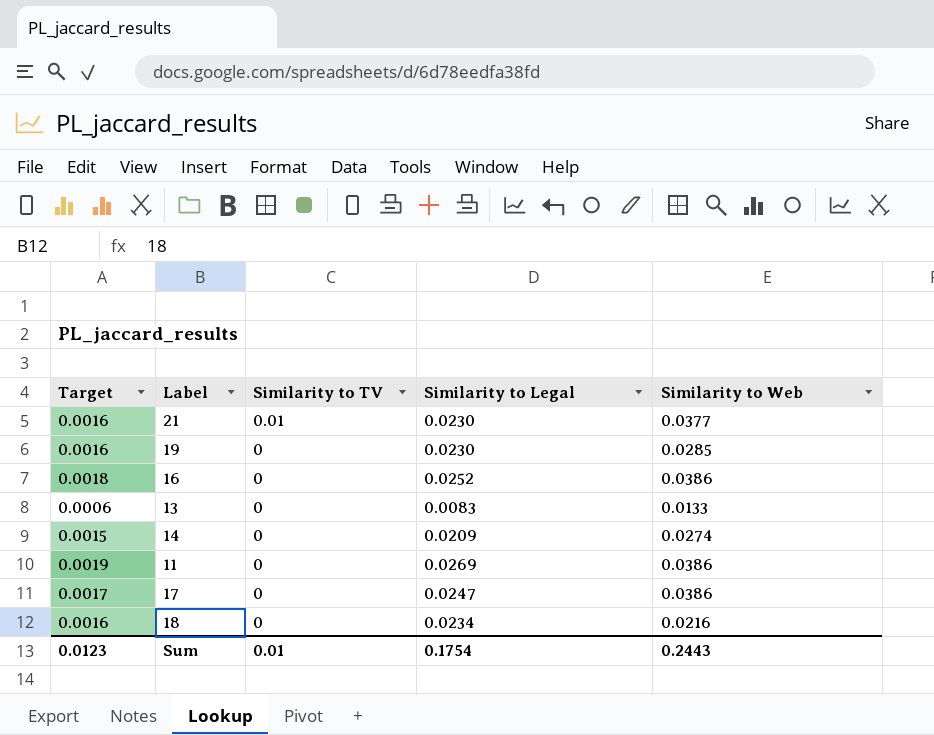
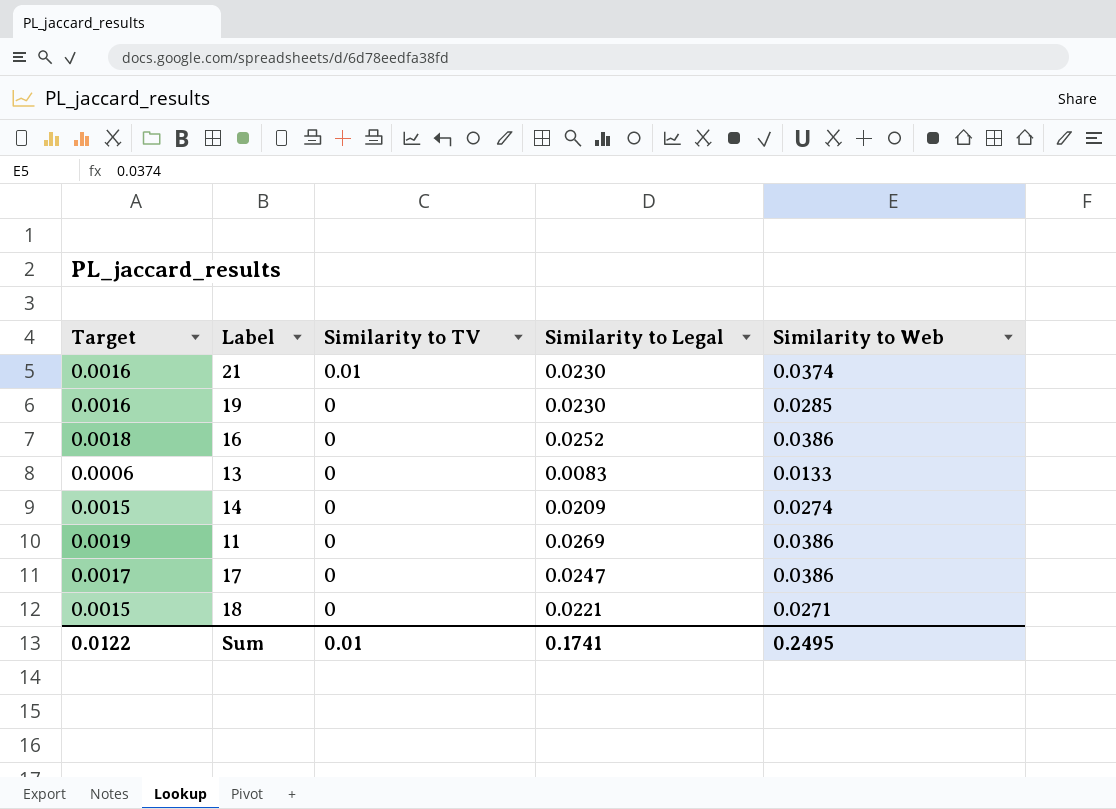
21 | Similarity to Web: 0.0377 -> 0.0374
18 | Target: 0.0016 -> 0.0015
18 | Similarity to Legal: 0.0234 -> 0.0221
18 | Similarity to Web: 0.0216 -> 0.0271
Sum | Target: 0.0123 -> 0.0122
Sum | Similarity to Legal: 0.1754 -> 0.1741
Sum | Similarity to Web: 0.2443 -> 0.2495

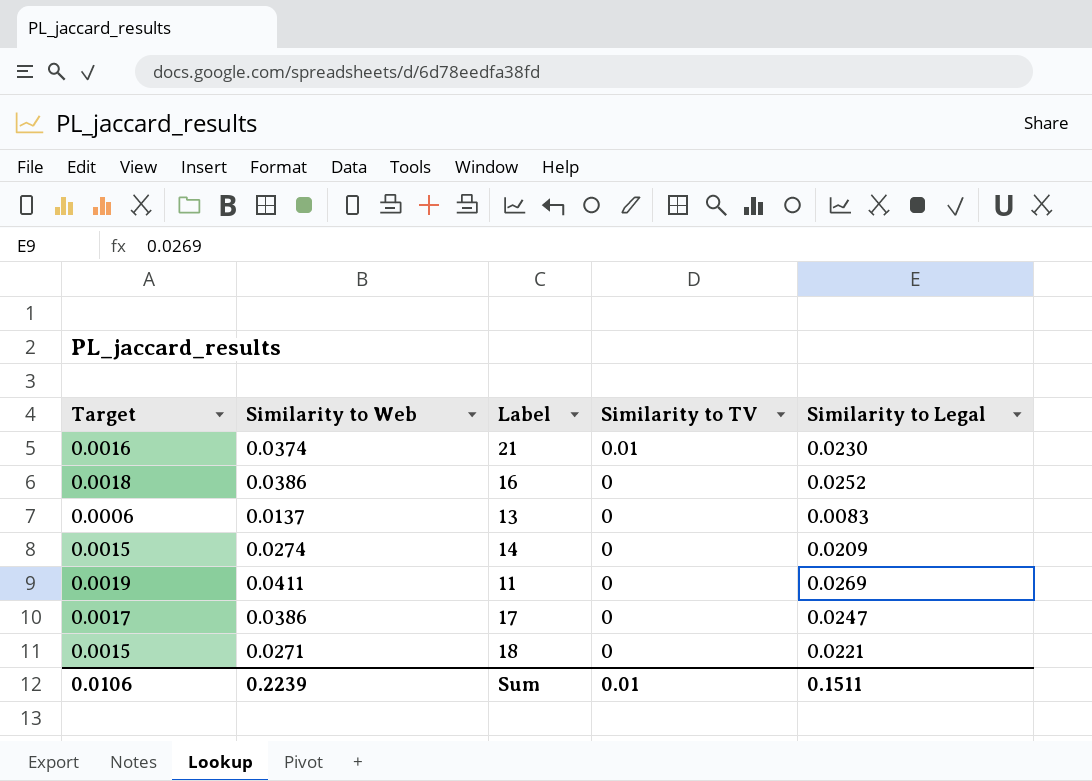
column Similarity to Web | position: 5 -> 2
row 19: 0.0016 | 0 | 0.0230 | 0.0285 -> none
13 | Similarity to Web: 0.0133 -> 0.0137
11 | Similarity to Web: 0.0386 -> 0.0411
Sum | Target: 0.0122 -> 0.0106
Sum | Similarity to Web: 0.2495 -> 0.2239
Sum | Similarity to Legal: 0.1741 -> 0.1511

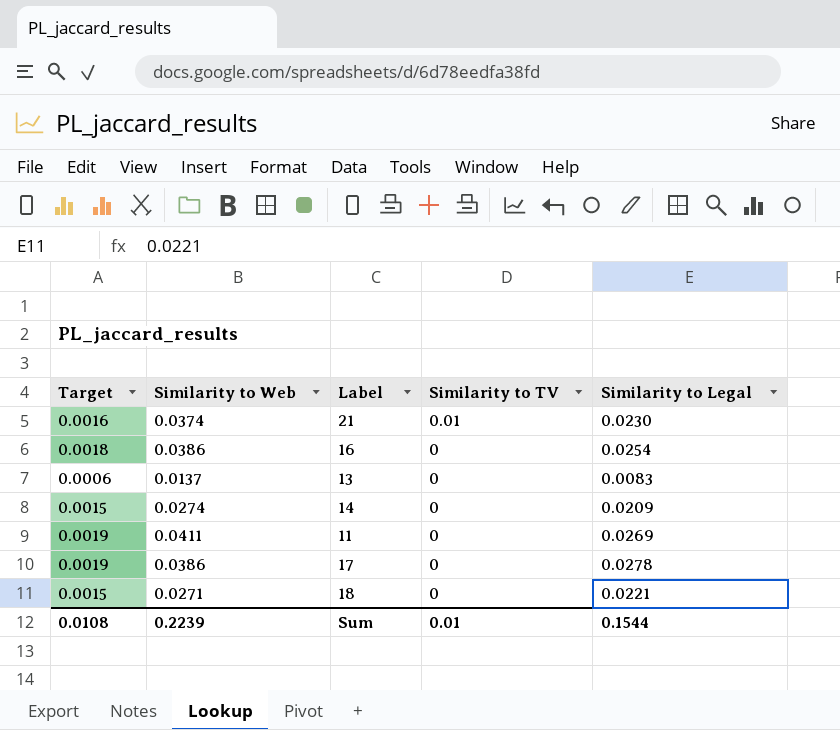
16 | Similarity to Legal: 0.0252 -> 0.0254
17 | Target: 0.0017 -> 0.0019
17 | Similarity to Legal: 0.0247 -> 0.0278
Sum | Target: 0.0106 -> 0.0108
Sum | Similarity to Legal: 0.1511 -> 0.1544

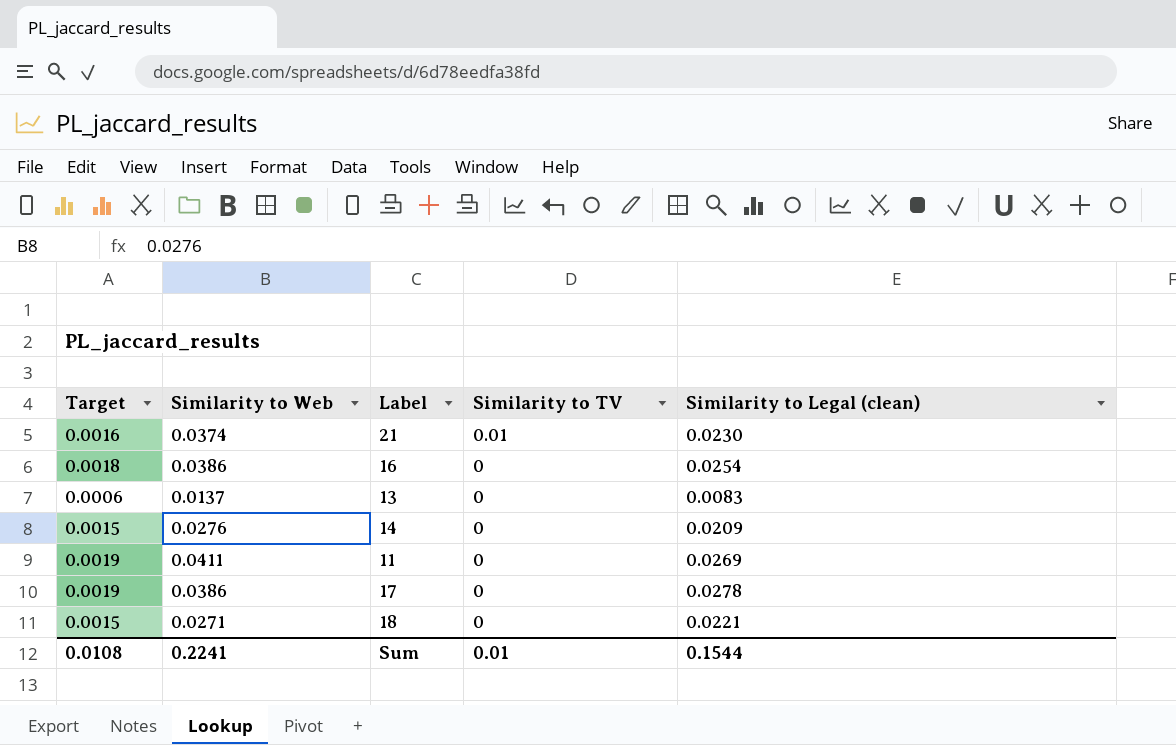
column name: Similarity to Legal -> Similarity to Legal (clean)
14 | Similarity to Web: 0.0274 -> 0.0276
Sum | Similarity to Web: 0.2239 -> 0.2241

